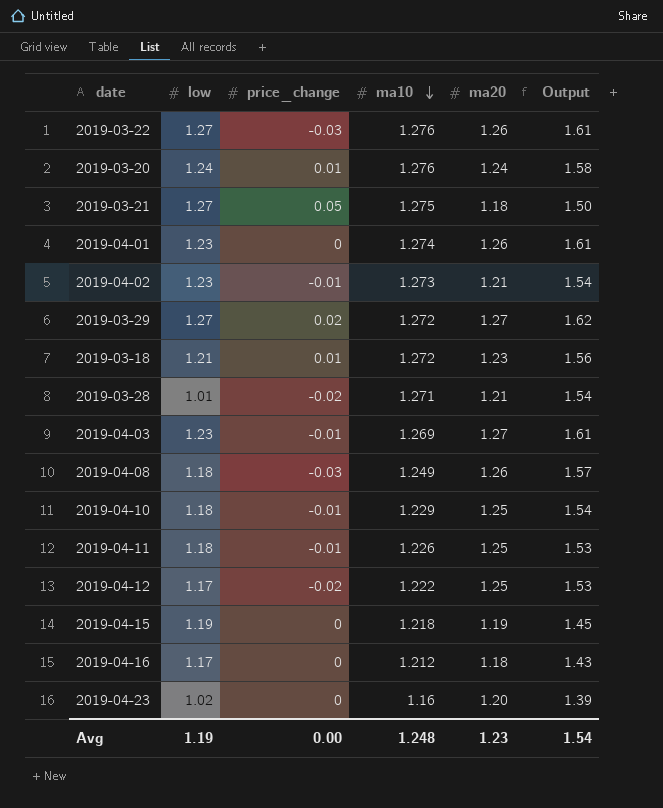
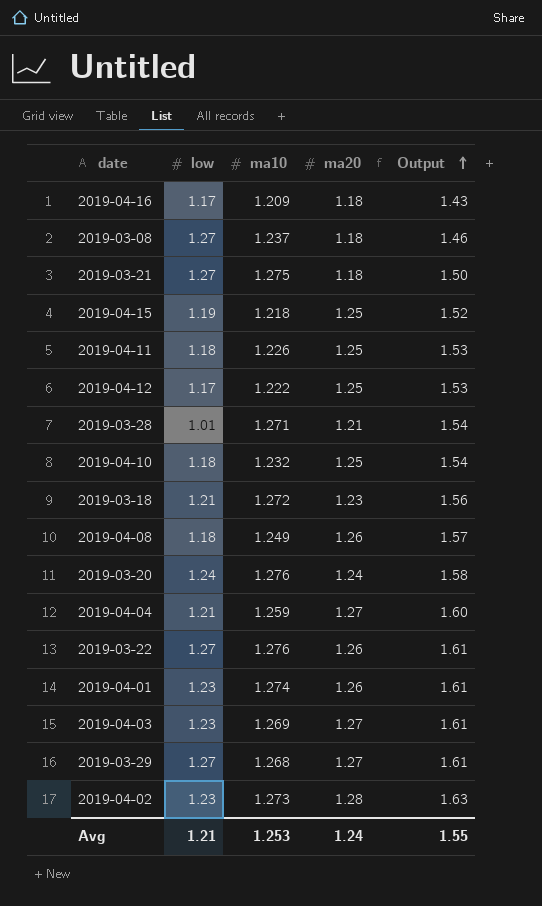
row order: ma10 descending -> Output ascending
column price_change | position: 3 -> none
row 2019-04-23: 1.02 | 0 | 1.16 | 1.20 | 1.39 -> none
2019-04-16 | ma10: 1.212 -> 1.209
row 2019-03-08: none -> 1.27 | 1.237 | 1.18 | 1.46
2019-04-15 | ma20: 1.19 -> 1.25
2019-04-15 | Output: 1.45 -> 1.52
2019-04-10 | ma10: 1.229 -> 1.232
row 2019-04-04: none -> 1.21 | 1.259 | 1.27 | 1.60
2019-03-29 | ma10: 1.272 -> 1.268
2019-03-29 | Output: 1.62 -> 1.61
2019-04-02 | ma20: 1.21 -> 1.28
2019-04-02 | Output: 1.54 -> 1.63
Avg | low: 1.19 -> 1.21
Avg | ma10: 1.248 -> 1.253
Avg | ma20: 1.23 -> 1.24
Avg | Output: 1.54 -> 1.55

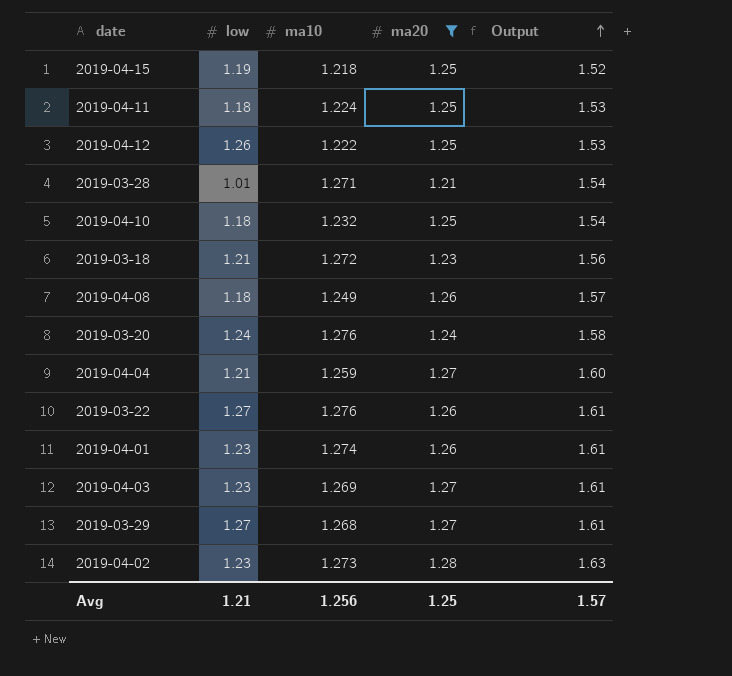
filter: none -> ma20 != 1.18
2019-04-11 | ma10: 1.226 -> 1.224
2019-04-12 | low: 1.17 -> 1.26
Avg | ma10: 1.253 -> 1.256
Avg | ma20: 1.24 -> 1.25
Avg | Output: 1.55 -> 1.57

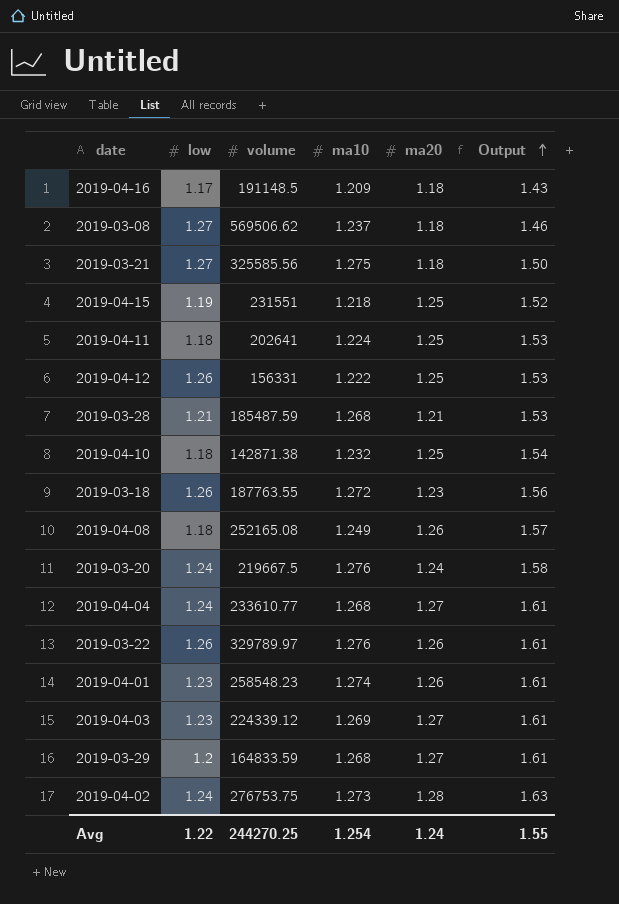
filter: ma20 != 1.18 -> none
column volume | position: none -> 3
2019-03-28 | low: 1.01 -> 1.21
2019-03-28 | ma10: 1.271 -> 1.268
2019-03-28 | Output: 1.54 -> 1.53
2019-03-18 | low: 1.21 -> 1.26
2019-04-04 | low: 1.21 -> 1.24
2019-04-04 | ma10: 1.259 -> 1.268
2019-04-04 | Output: 1.60 -> 1.61
2019-03-22 | low: 1.27 -> 1.26
2019-03-29 | low: 1.27 -> 1.2
2019-04-02 | low: 1.23 -> 1.24
Avg | low: 1.21 -> 1.22
Avg | ma10: 1.256 -> 1.254
Avg | ma20: 1.25 -> 1.24
Avg | Output: 1.57 -> 1.55

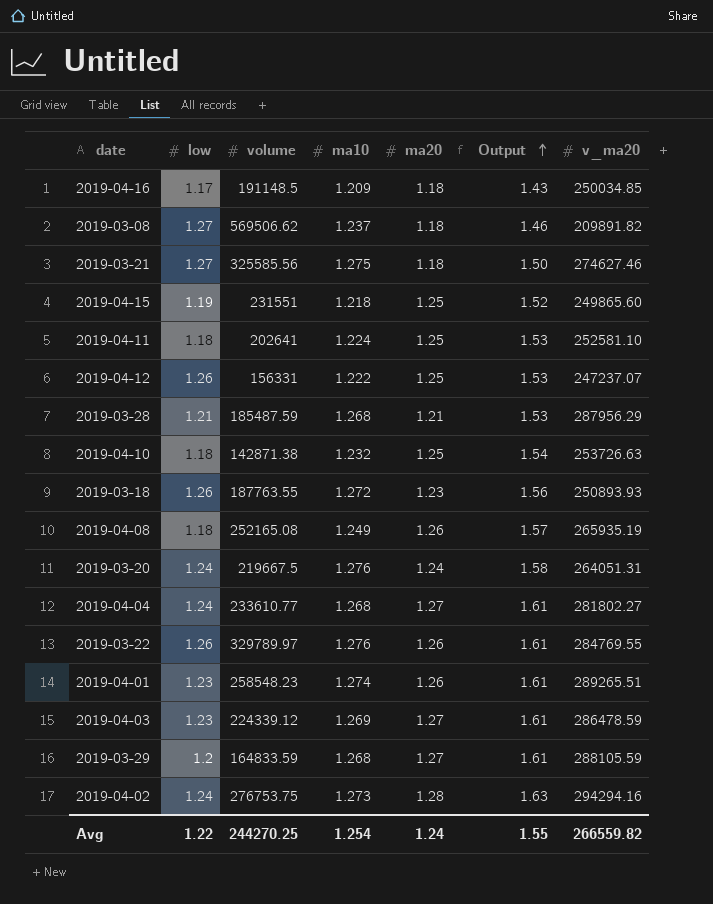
column v_ma20 | position: none -> 7

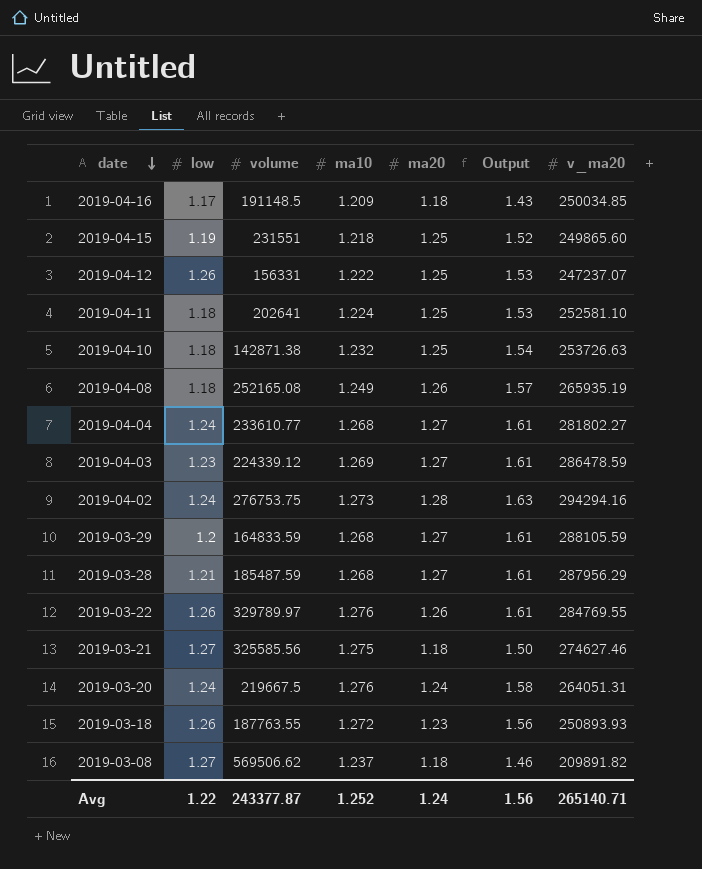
row order: Output ascending -> date descending
row 2019-04-01: 1.23 | 258548.23 | 1.274 | 1.26 | 1.61 | 289265.51 -> none
2019-03-28 | ma20: 1.21 -> 1.27
2019-03-28 | Output: 1.53 -> 1.61
Avg | volume: 244270.25 -> 243377.87
Avg | ma10: 1.254 -> 1.252
Avg | Output: 1.55 -> 1.56
Avg | v_ma20: 266559.82 -> 265140.71

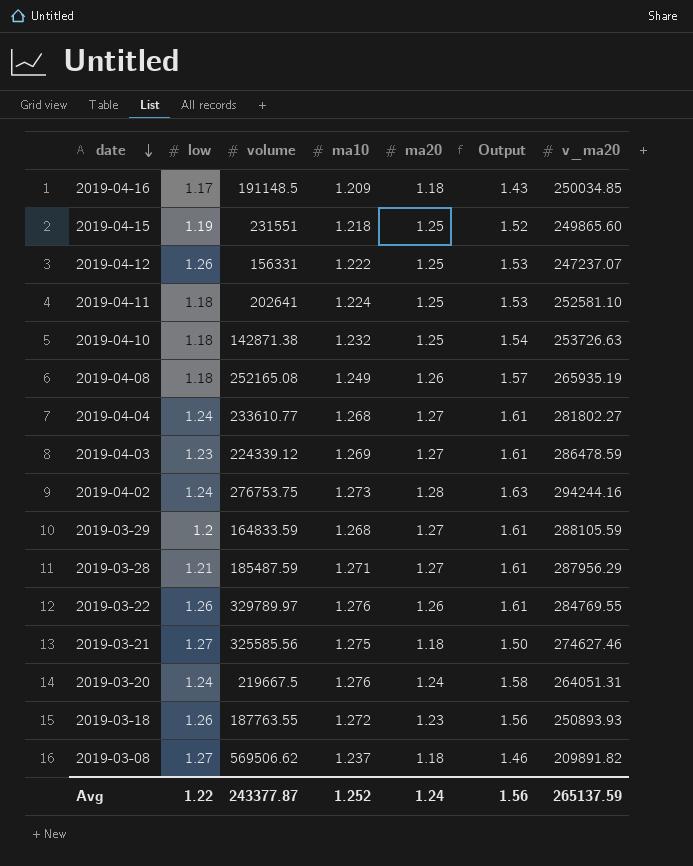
2019-04-02 | v_ma20: 294294.16 -> 294244.16
2019-03-28 | ma10: 1.268 -> 1.271
Avg | v_ma20: 265140.71 -> 265137.59

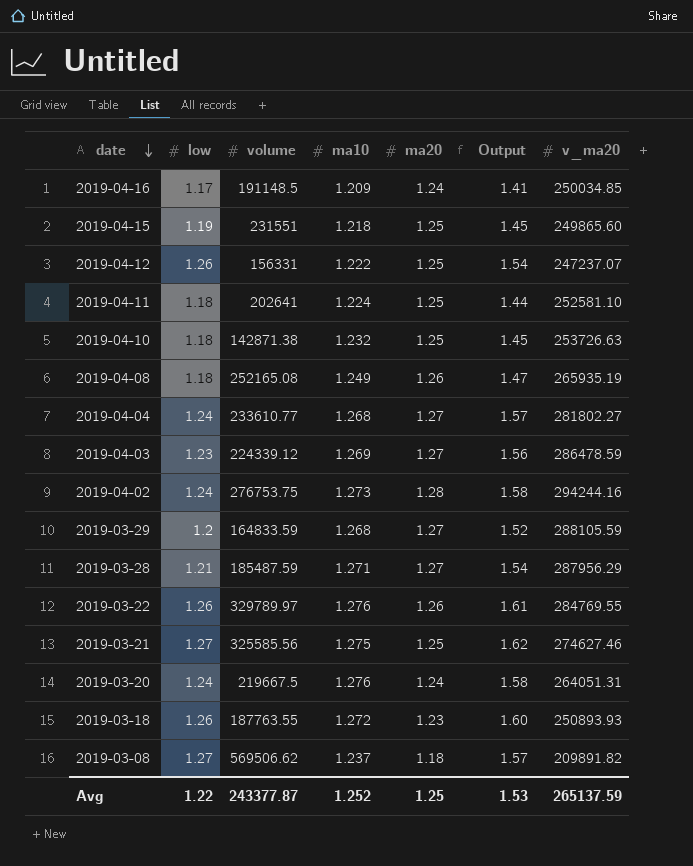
column Output | formula: [ma10] * [ma20] -> [low] * [ma10]
2019-04-16 | ma20: 1.18 -> 1.24
2019-03-21 | ma20: 1.18 -> 1.25
Avg | ma20: 1.24 -> 1.25
Avg | Output: 1.56 -> 1.53

